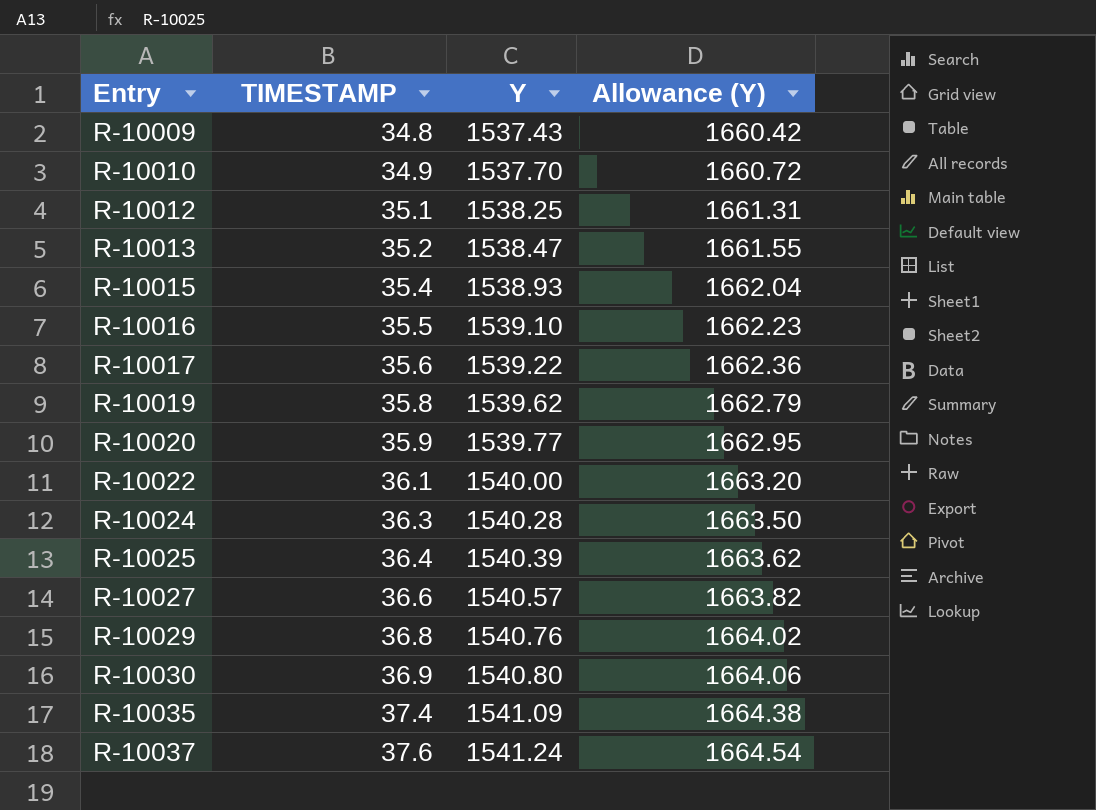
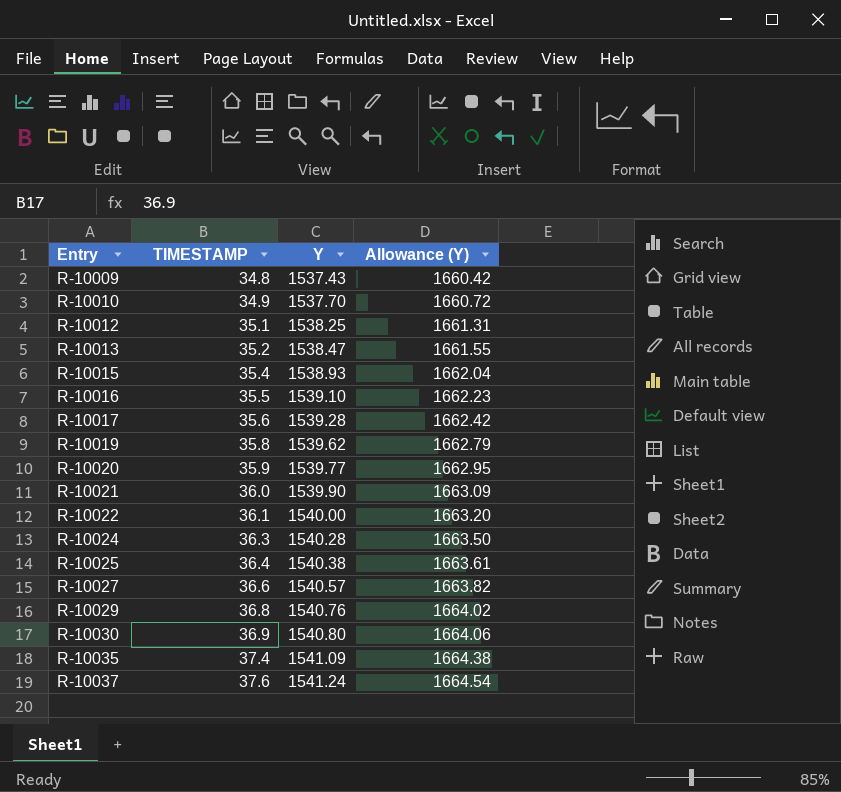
R-10017 | Y: 1539.22 -> 1539.28
R-10017 | Allowance (Y): 1662.36 -> 1662.42
row R-10021: none -> 36.0 | 1539.90 | 1663.09
R-10025 | Y: 1540.39 -> 1540.38
R-10025 | Allowance (Y): 1663.62 -> 1663.61

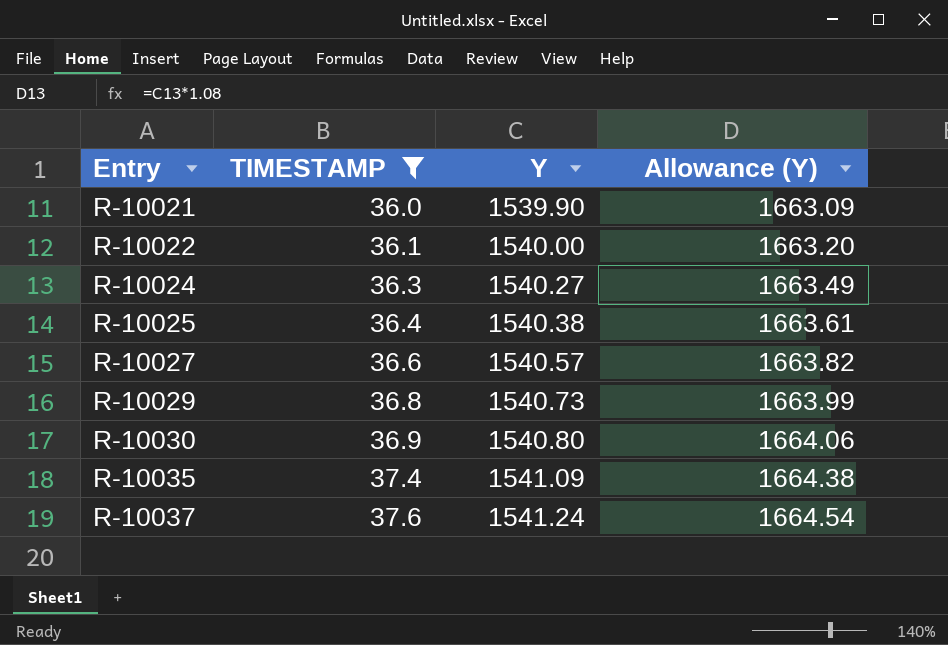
filter: none -> TIMESTAMP >= 36.0
R-10024 | Y: 1540.28 -> 1540.27
R-10024 | Allowance (Y): 1663.50 -> 1663.49
R-10029 | Y: 1540.76 -> 1540.73
R-10029 | Allowance (Y): 1664.02 -> 1663.99

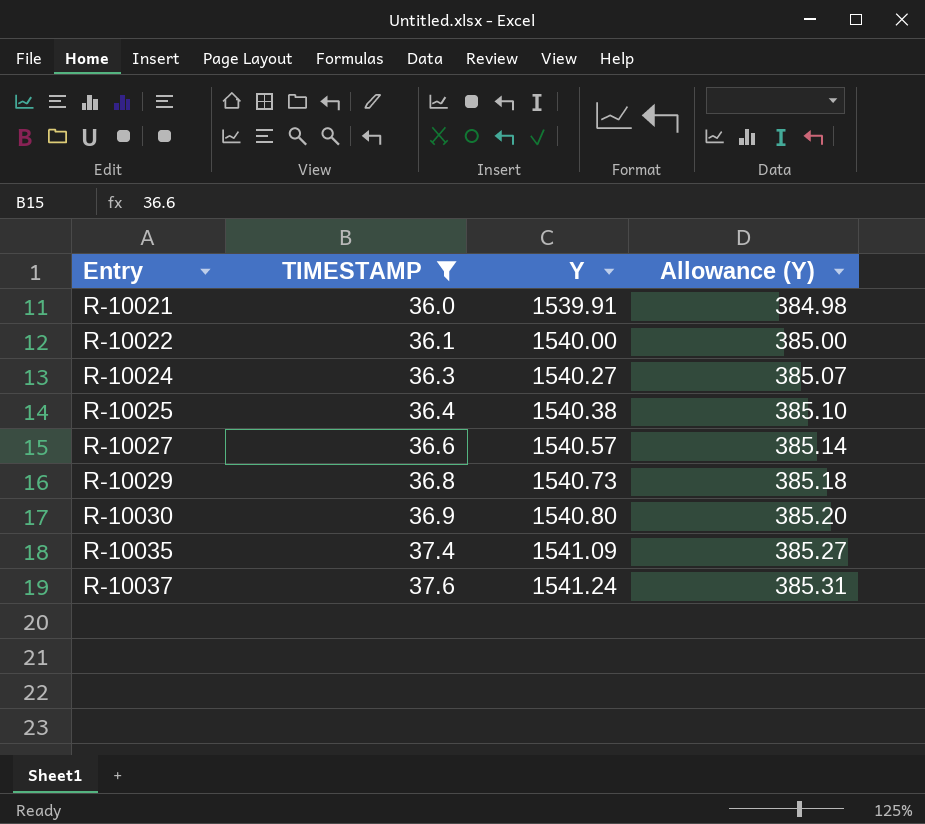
column Allowance (Y) | formula: [Y] * 1.08 -> [Y] * 0.25
R-10021 | Y: 1539.90 -> 1539.91

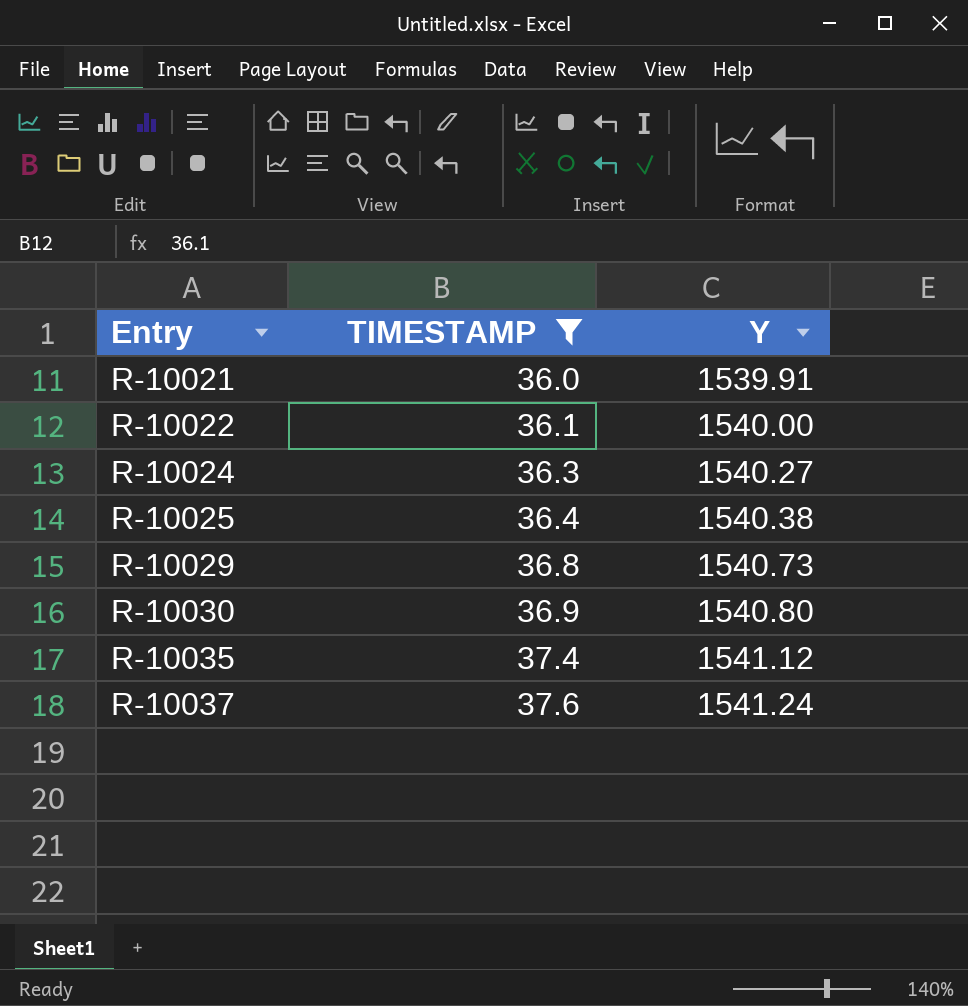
column Allowance (Y) | formula: [Y] * 0.25 -> none
row R-10027: 36.6 | 1540.57 | 385.14 -> none
R-10035 | Y: 1541.09 -> 1541.12

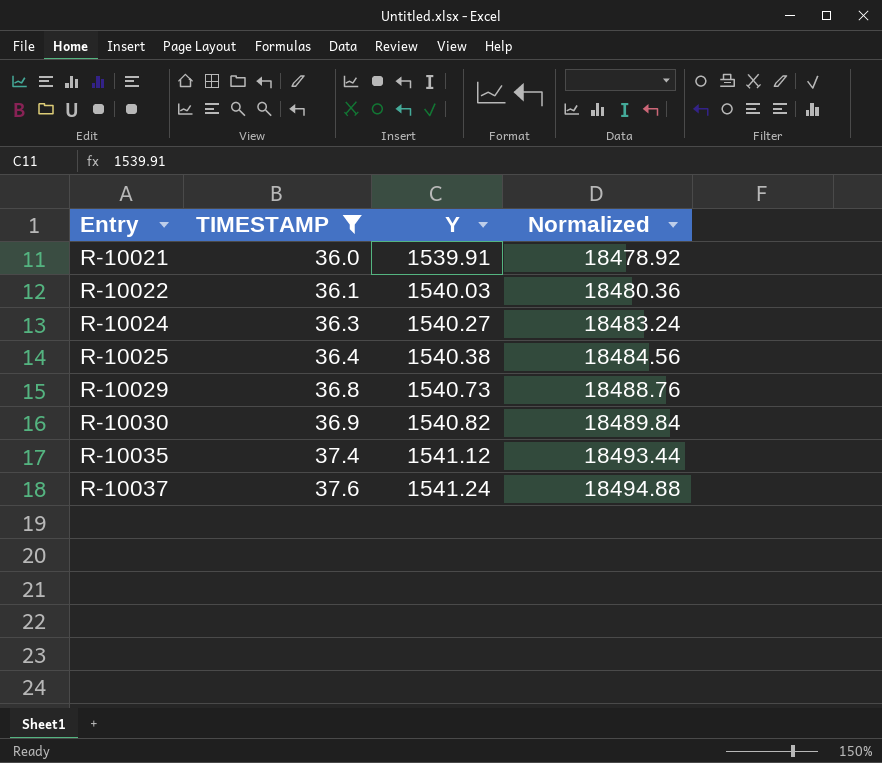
column Normalized | formula: none -> [Y] * 12
R-10022 | Y: 1540.00 -> 1540.03
R-10030 | Y: 1540.80 -> 1540.82

